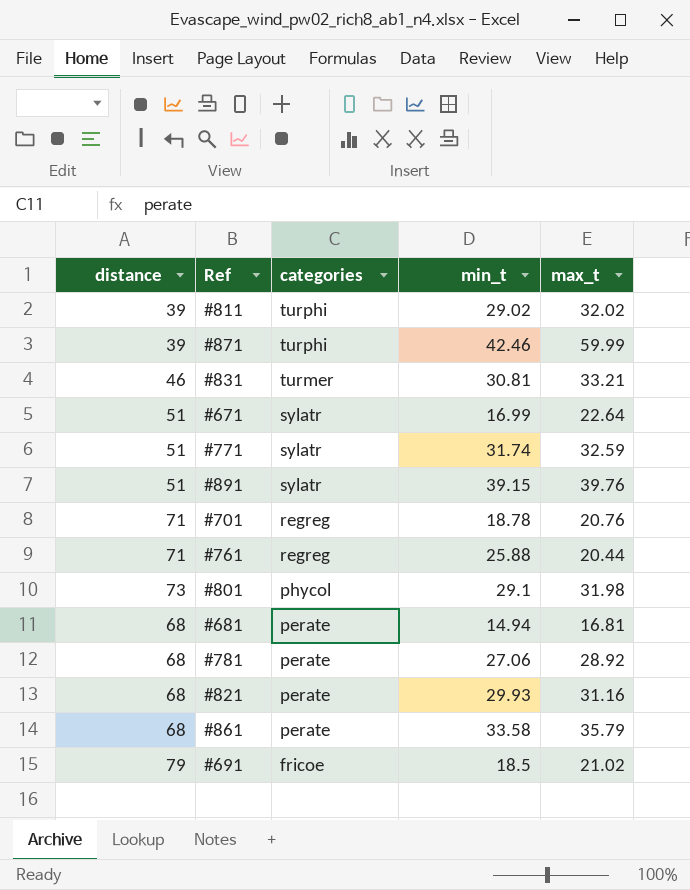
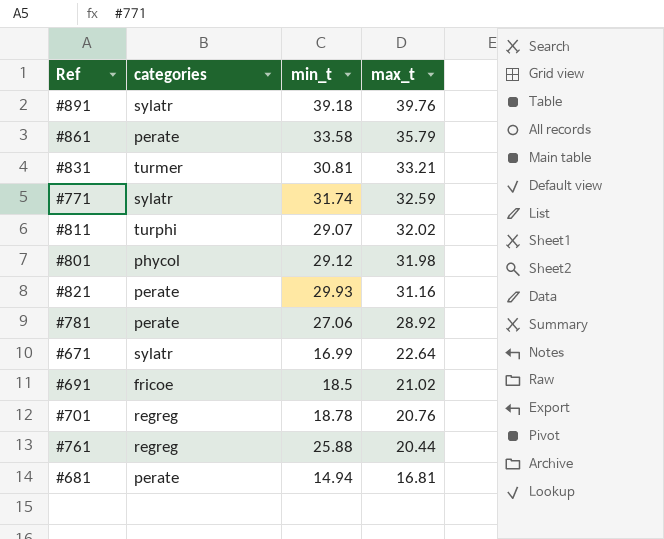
row order: categories descending -> max_t descending
column distance | position: 1 -> none
row #871: 39 | turphi | 42.46 | 59.99 -> none
#891 | min_t: 39.15 -> 39.18
#811 | min_t: 29.02 -> 29.07
#801 | min_t: 29.1 -> 29.12

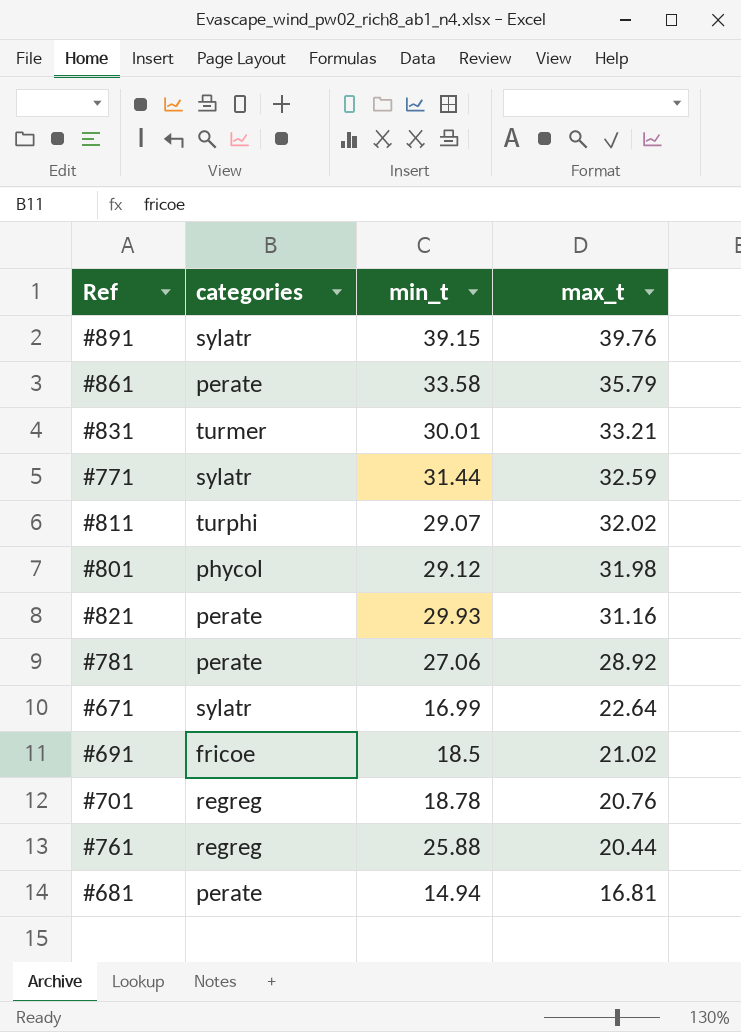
#891 | min_t: 39.18 -> 39.15
#831 | min_t: 30.81 -> 30.01
#771 | min_t: 31.74 -> 31.44

